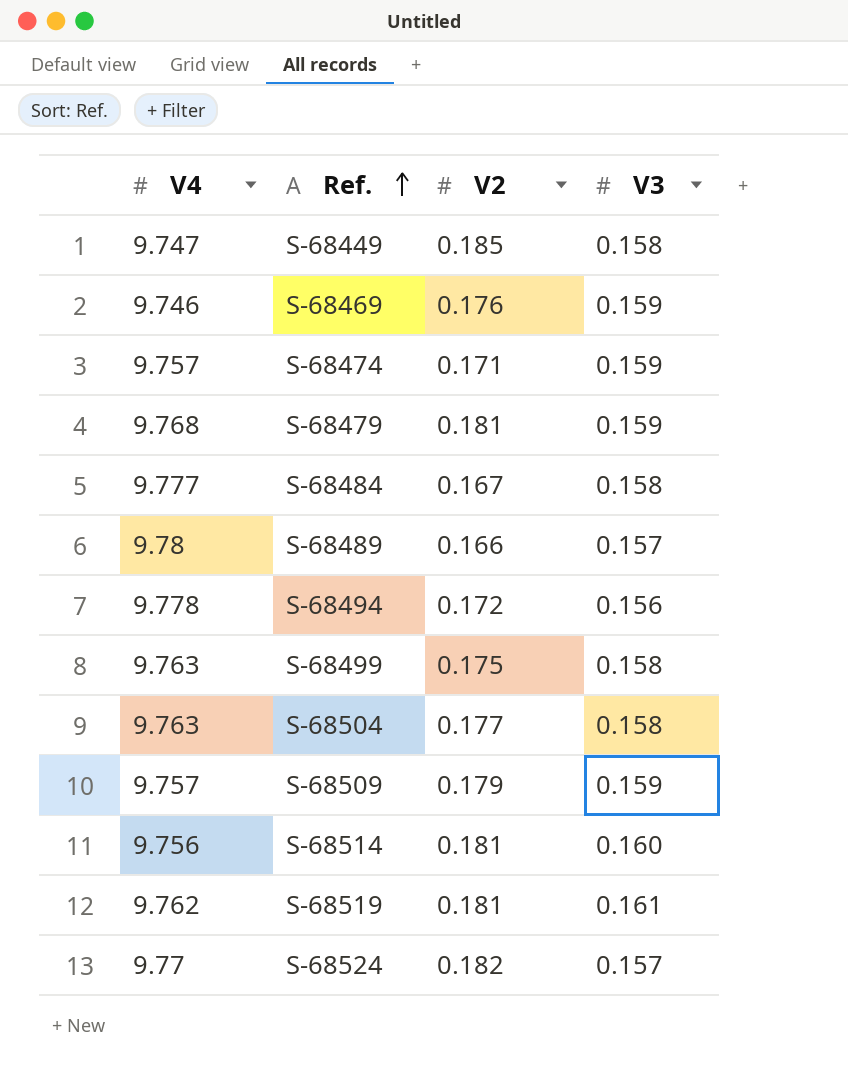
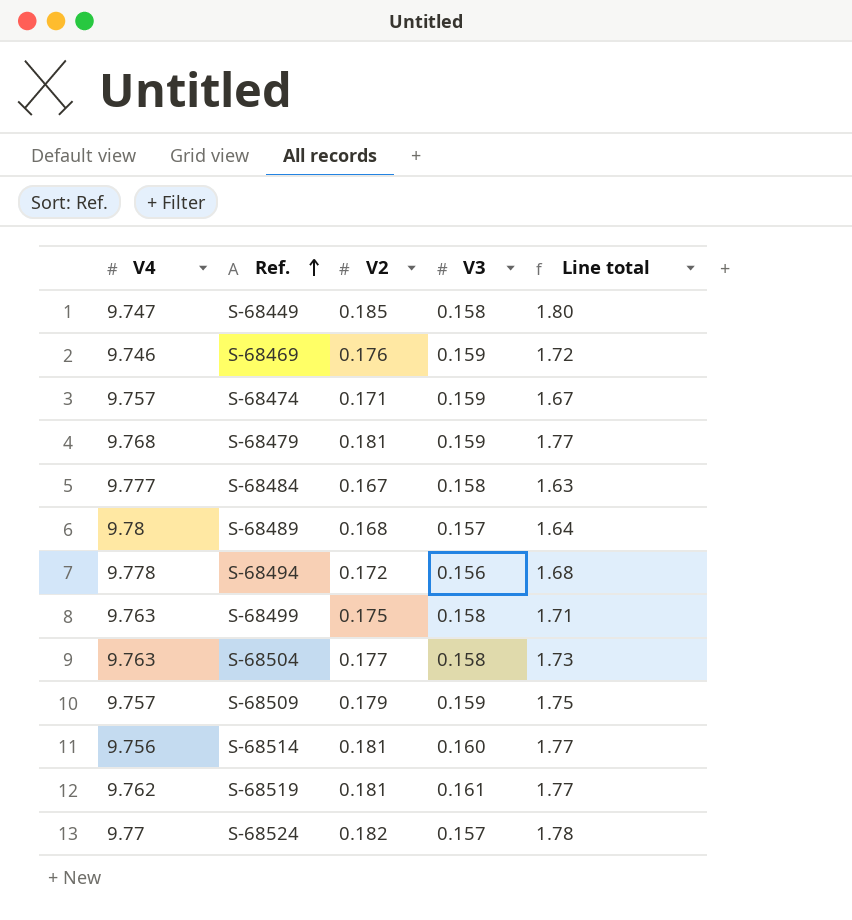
column Line total | formula: none -> [V4] * [V2]
S-68489 | V2: 0.166 -> 0.168

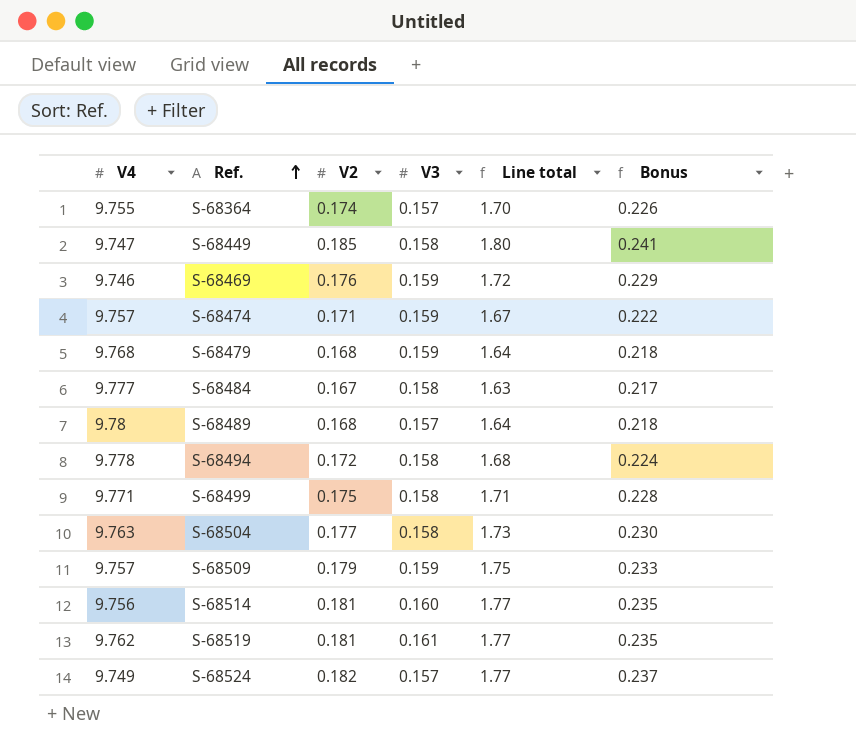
column Bonus | formula: none -> [V2] * 1.3
row S-68364: none -> 9.755 | 0.174 | 0.157 | 1.70 | 0.226
S-68479 | V2: 0.181 -> 0.168
S-68479 | Line total: 1.77 -> 1.64
S-68494 | V3: 0.156 -> 0.158
S-68499 | V4: 9.763 -> 9.771
S-68524 | V4: 9.77 -> 9.749
S-68524 | Line total: 1.78 -> 1.77

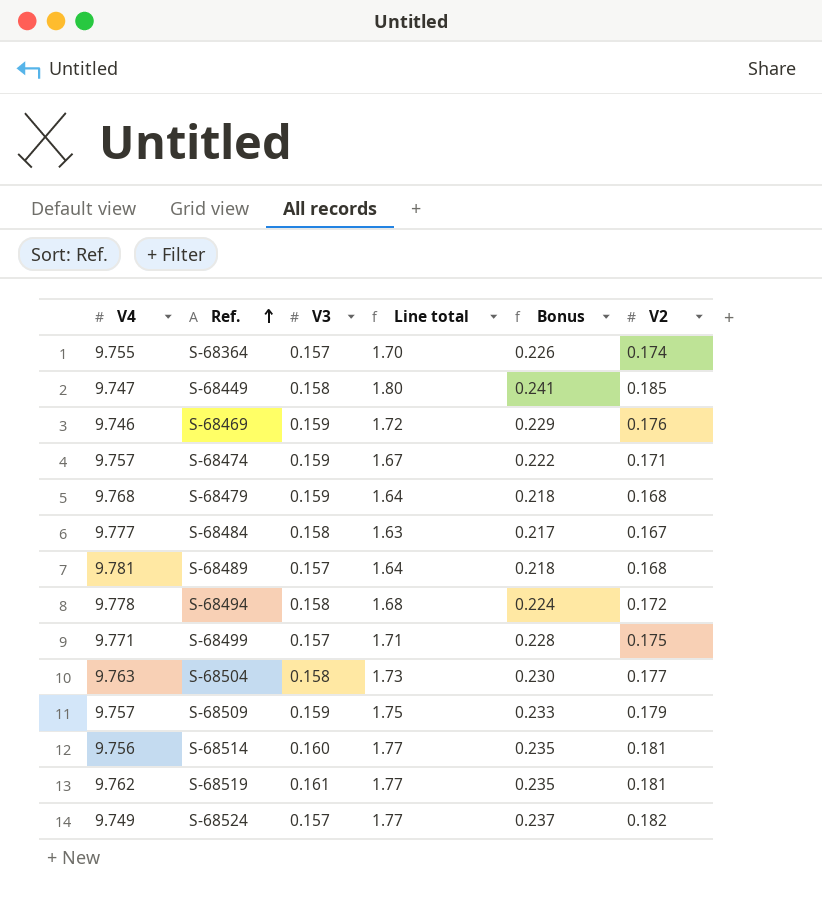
column V2 | position: 3 -> 6
S-68489 | V4: 9.78 -> 9.781
S-68499 | V3: 0.158 -> 0.157

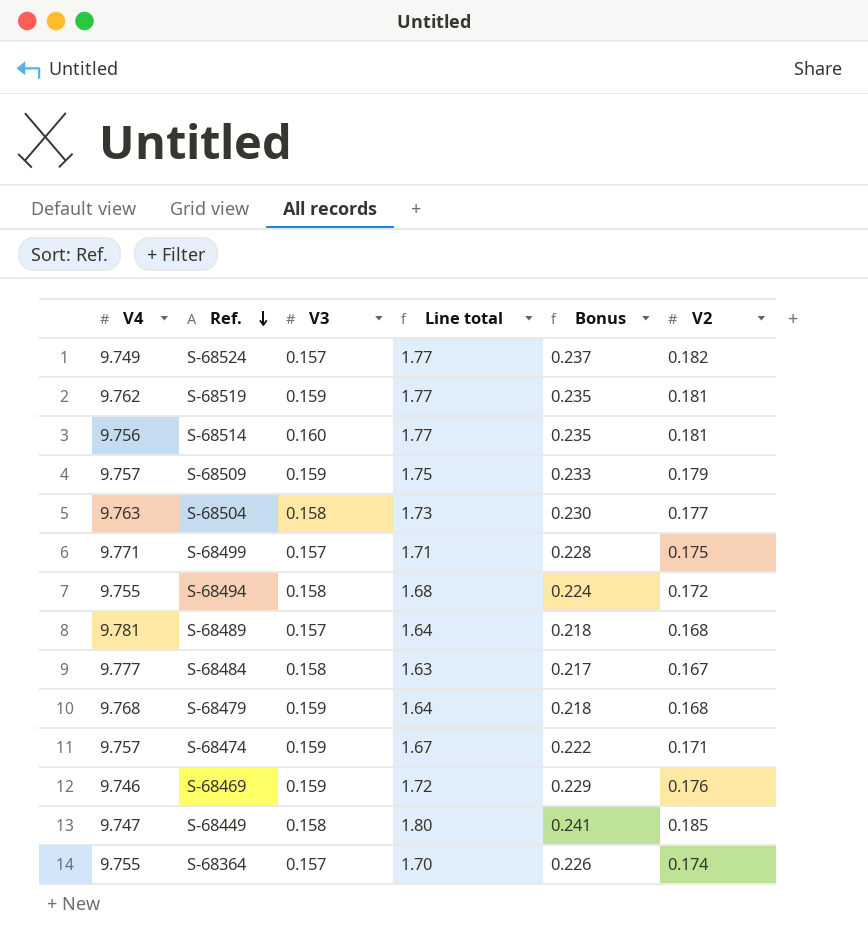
row order: Ref. ascending -> Ref. descending
S-68519 | V3: 0.161 -> 0.159
S-68494 | V4: 9.778 -> 9.755

